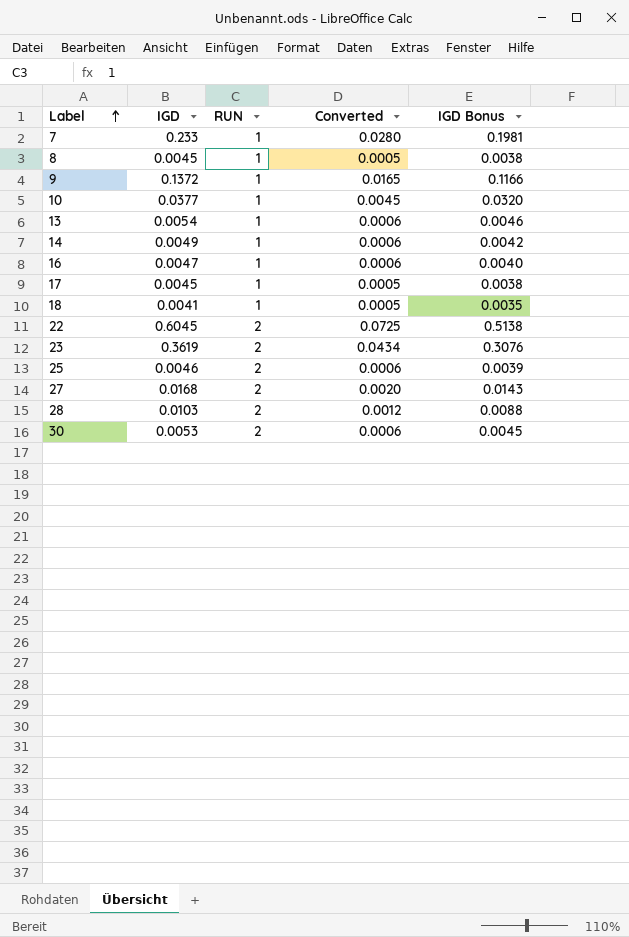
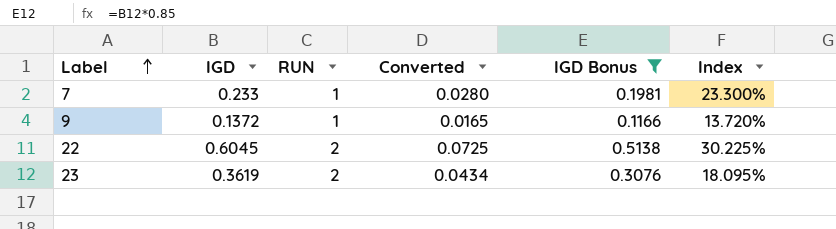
filter: none -> IGD Bonus >= 0.1166
column Index | formula: none -> [IGD] / [RUN]

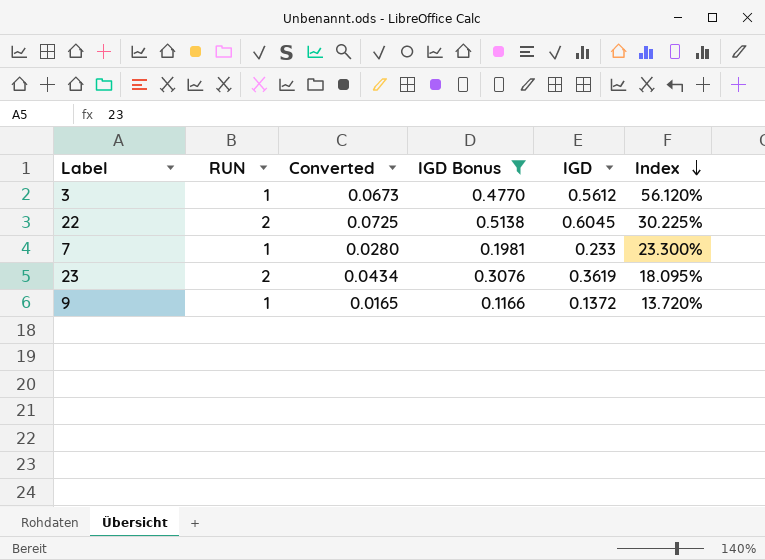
row order: Label ascending -> Index descending
column IGD | position: 2 -> 5
row 3: none -> 1 | 0.0673 | 0.4770 | 0.5612 | 56.120%

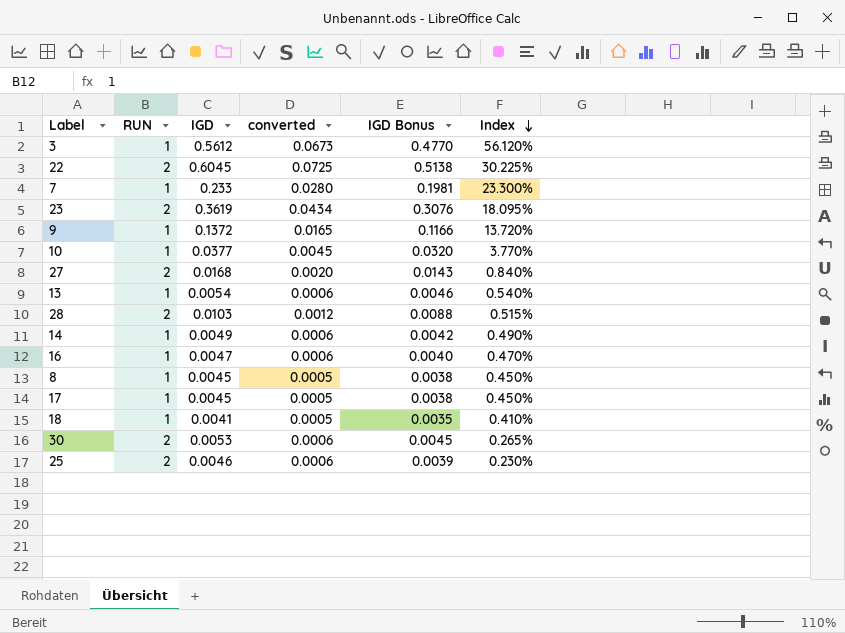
filter: IGD Bonus >= 0.1166 -> none
column IGD | position: 5 -> 3
column name: Converted -> converted

